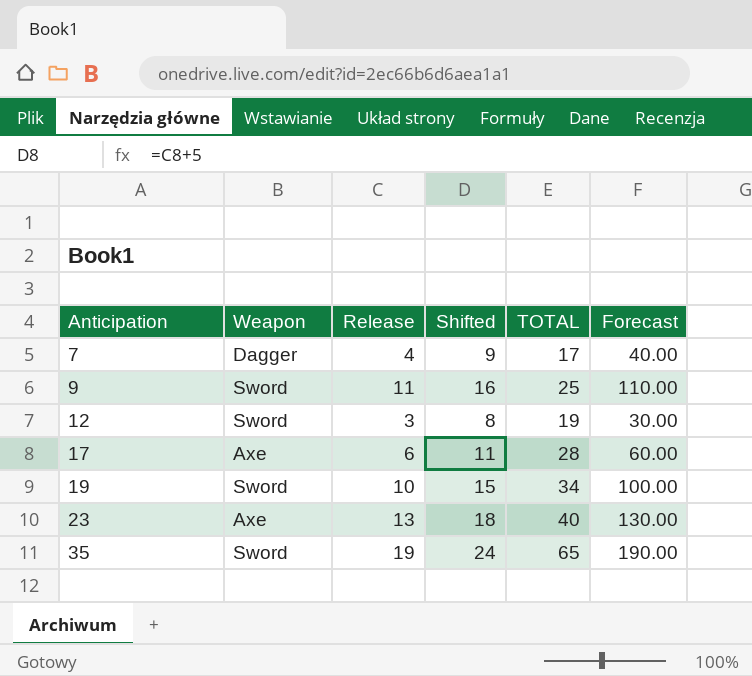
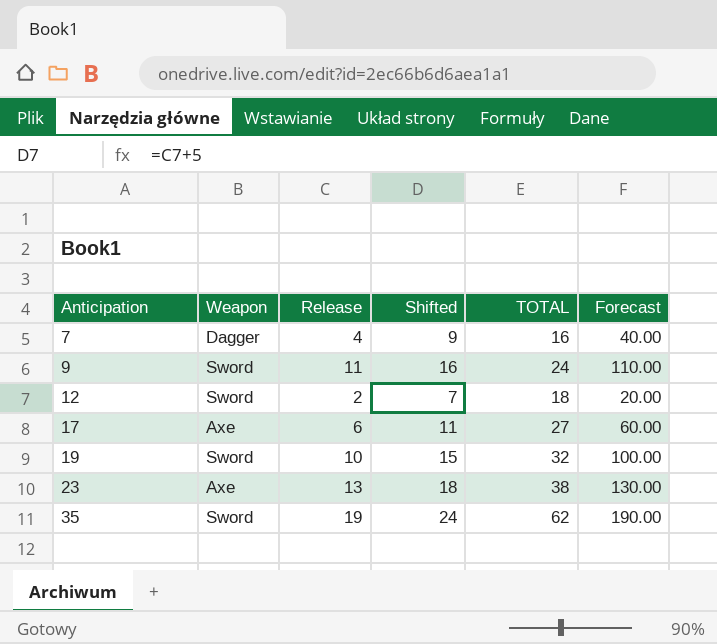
7 | TOTAL: 17 -> 16
9 | TOTAL: 25 -> 24
12 | Release: 3 -> 2
12 | Shifted: 8 -> 7
12 | TOTAL: 19 -> 18
12 | Forecast: 30.00 -> 20.00
17 | TOTAL: 28 -> 27
19 | TOTAL: 34 -> 32
23 | TOTAL: 40 -> 38
35 | TOTAL: 65 -> 62

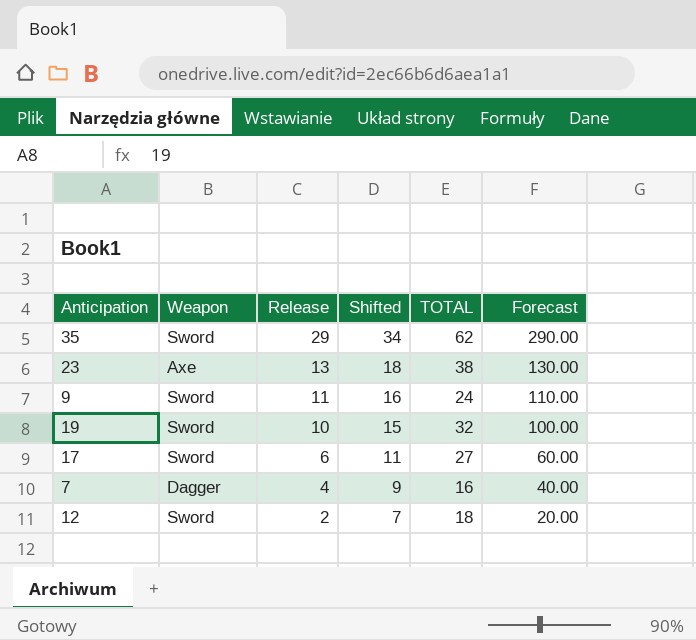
row order: Anticipation ascending -> Release descending
35 | Release: 19 -> 29
35 | Shifted: 24 -> 34
35 | Forecast: 190.00 -> 290.00
17 | Weapon: Axe -> Sword

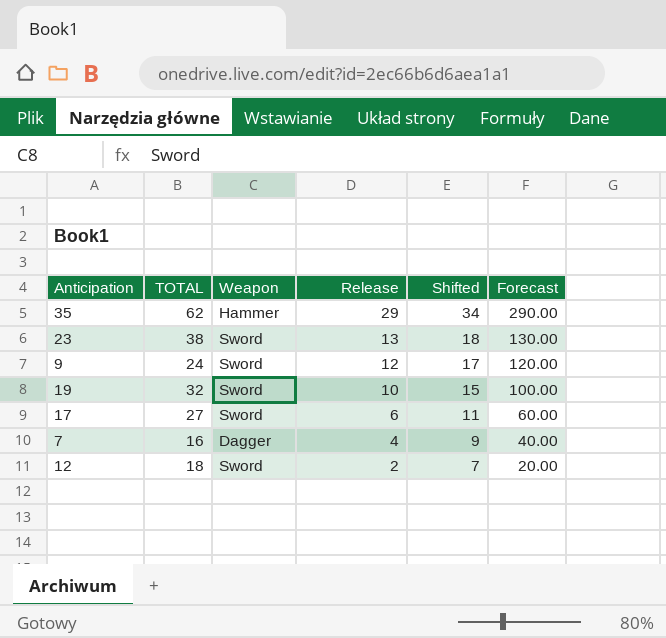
column TOTAL | position: 5 -> 2
35 | Weapon: Sword -> Hammer
23 | Weapon: Axe -> Sword
9 | Release: 11 -> 12
9 | Shifted: 16 -> 17
9 | Forecast: 110.00 -> 120.00

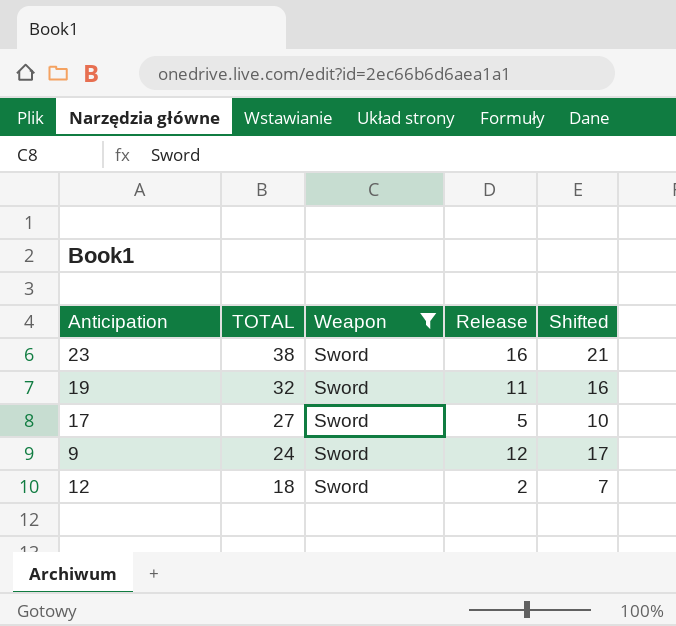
filter: none -> Weapon = Sword
row order: Release descending -> TOTAL descending
column Forecast | formula: [Release] * 10 -> none
23 | Release: 13 -> 16
23 | Shifted: 18 -> 21
19 | Release: 10 -> 11
19 | Shifted: 15 -> 16
17 | Release: 6 -> 5
17 | Shifted: 11 -> 10

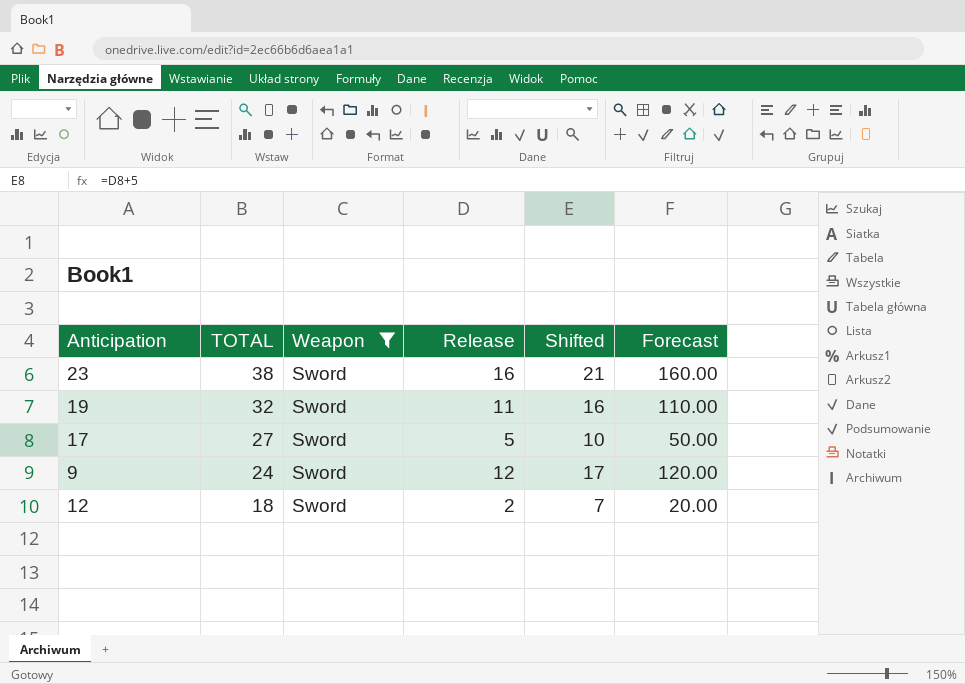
column Forecast | formula: none -> [Release] * 10

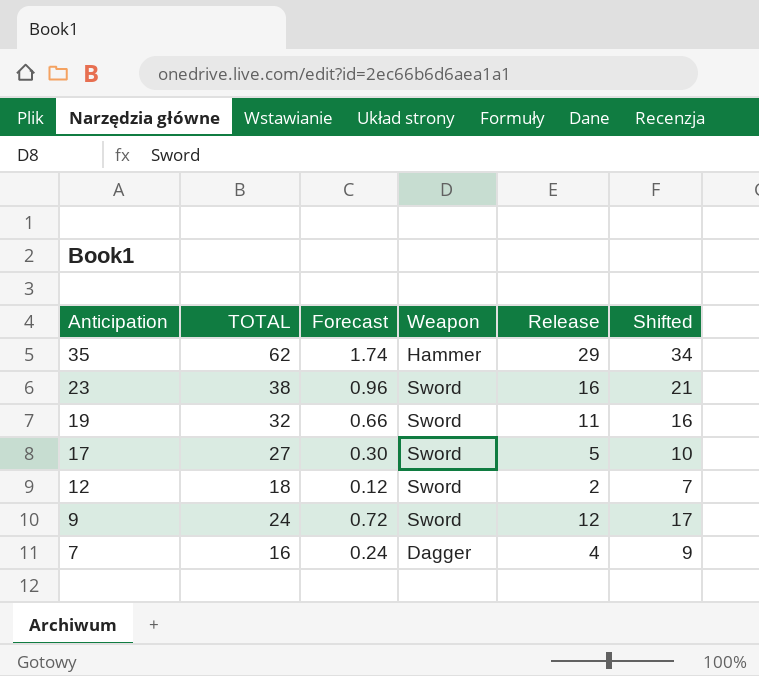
filter: Weapon = Sword -> none
row order: TOTAL descending -> Anticipation descending
column Forecast | formula: [Release] * 10 -> [Release] * 0.06
column Forecast | position: 6 -> 3

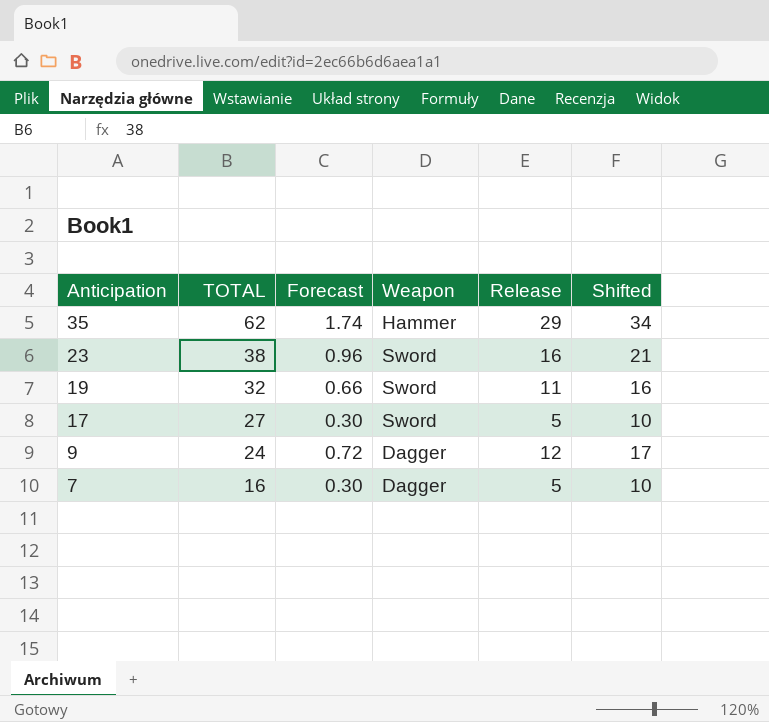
row 12: 18 | 0.12 | Sword | 2 | 7 -> none
9 | Weapon: Sword -> Dagger
7 | Forecast: 0.24 -> 0.30
7 | Release: 4 -> 5
7 | Shifted: 9 -> 10

